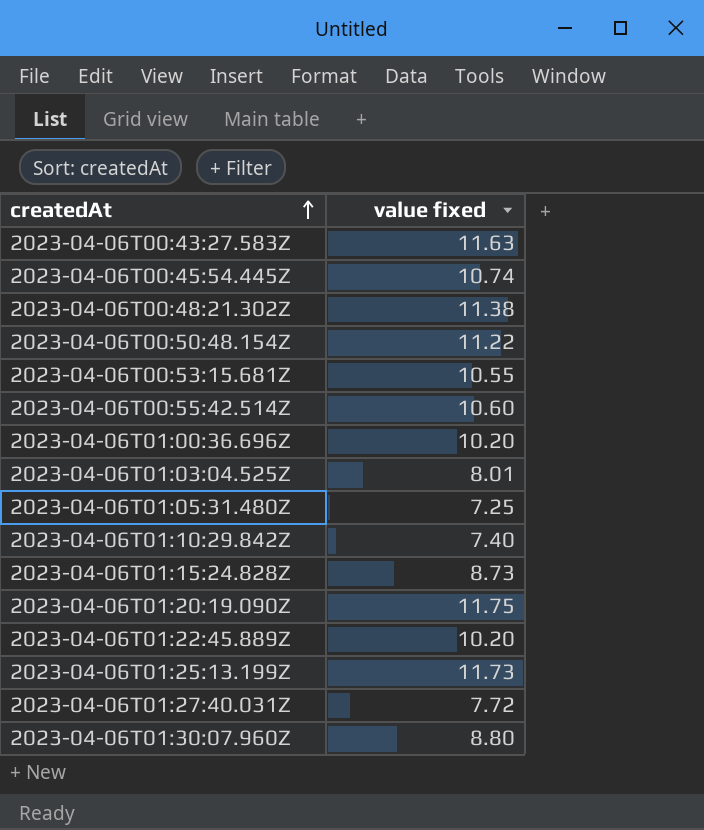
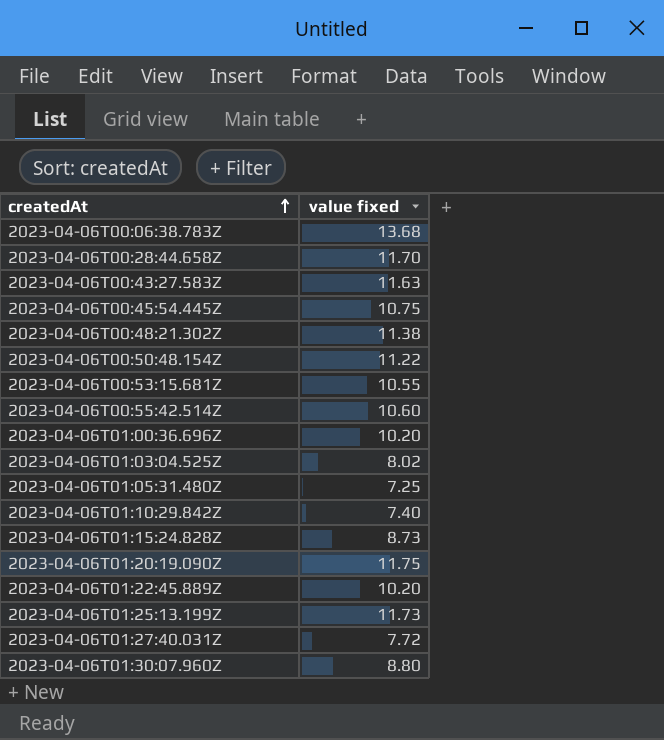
row 2023-04-06T00:06:38.783Z: none -> 13.68
row 2023-04-06T00:28:44.658Z: none -> 11.70
2023-04-06T00:45:54.445Z | value fixed: 10.74 -> 10.75
2023-04-06T01:03:04.525Z | value fixed: 8.01 -> 8.02

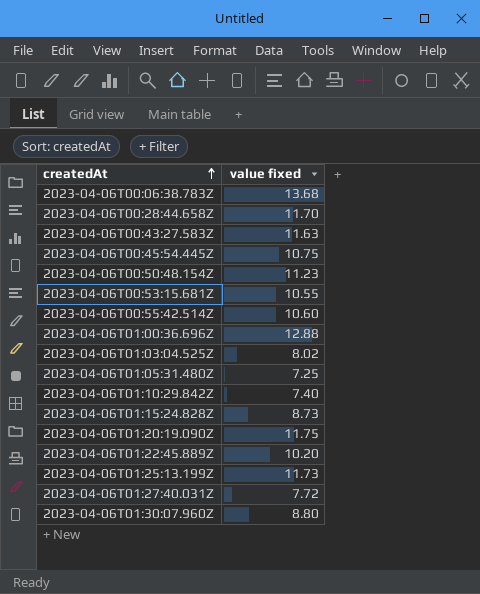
row 2023-04-06T00:48:21.302Z: 11.38 -> none
2023-04-06T00:50:48.154Z | value fixed: 11.22 -> 11.23
2023-04-06T01:00:36.696Z | value fixed: 10.20 -> 12.88

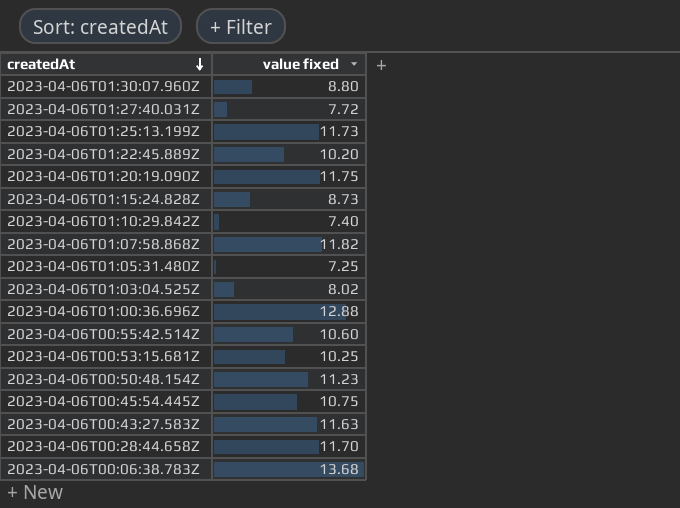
row order: createdAt ascending -> createdAt descending
row 2023-04-06T01:07:58.868Z: none -> 11.82
2023-04-06T00:53:15.681Z | value fixed: 10.55 -> 10.25

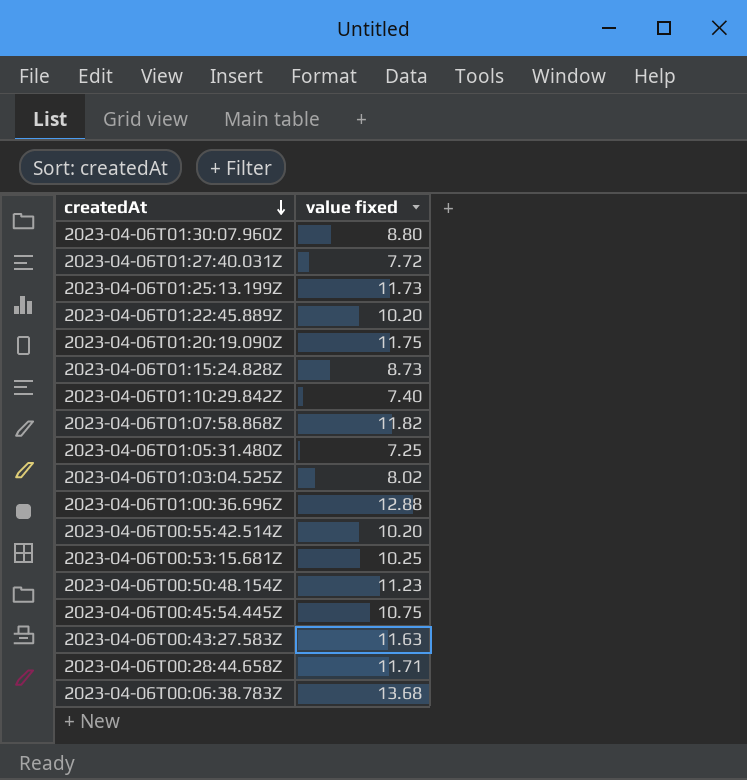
2023-04-06T00:55:42.514Z | value fixed: 10.60 -> 10.20
2023-04-06T00:28:44.658Z | value fixed: 11.70 -> 11.71

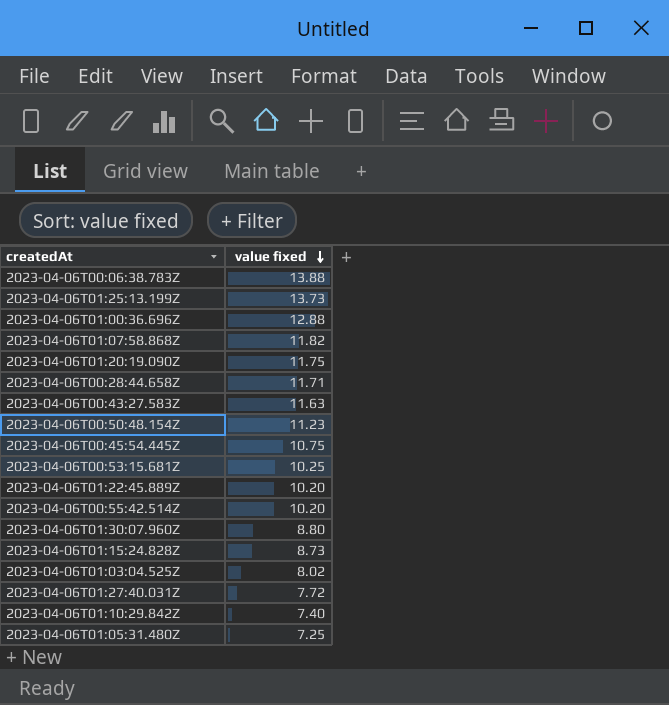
row order: createdAt descending -> value fixed descending
2023-04-06T00:06:38.783Z | value fixed: 13.68 -> 13.88
2023-04-06T01:25:13.199Z | value fixed: 11.73 -> 13.73

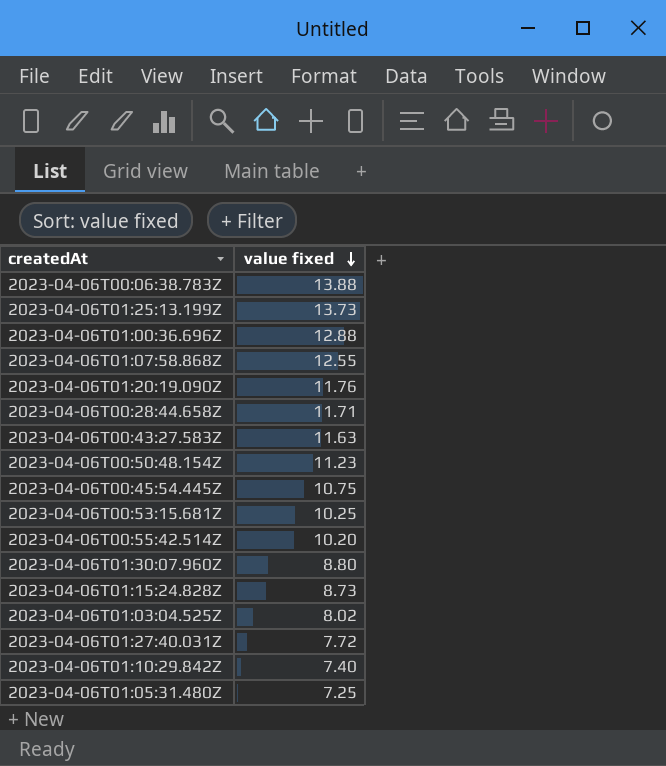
row 2023-04-06T01:22:45.889Z: 10.20 -> none
2023-04-06T01:07:58.868Z | value fixed: 11.82 -> 12.55
2023-04-06T01:20:19.090Z | value fixed: 11.75 -> 11.76

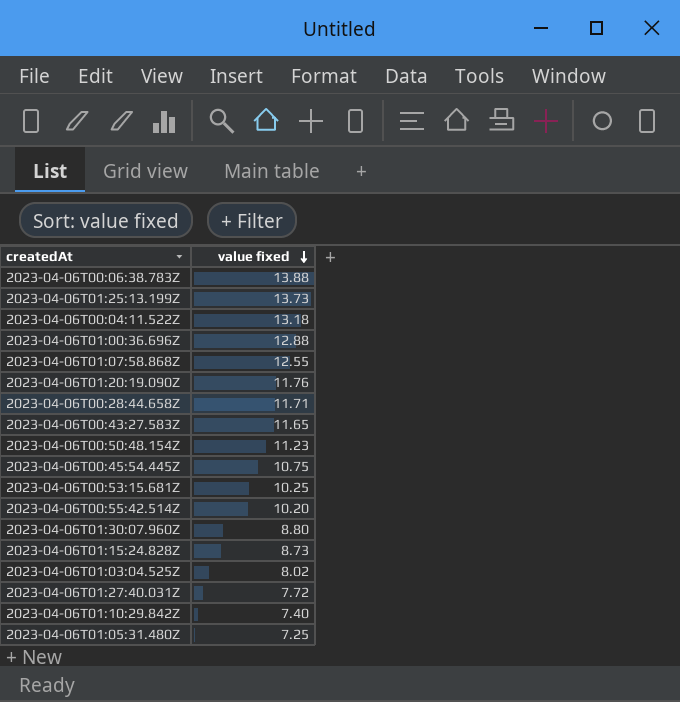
row 2023-04-06T00:04:11.522Z: none -> 13.18
2023-04-06T00:43:27.583Z | value fixed: 11.63 -> 11.65

